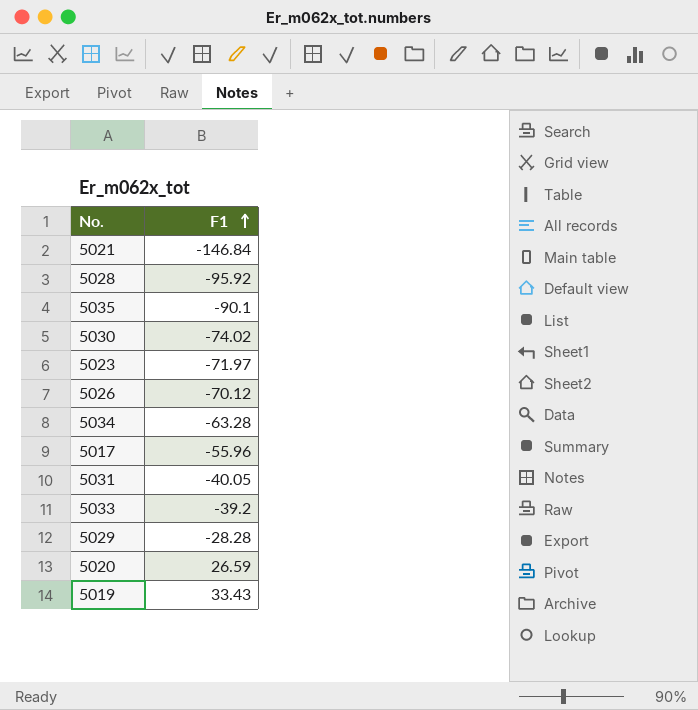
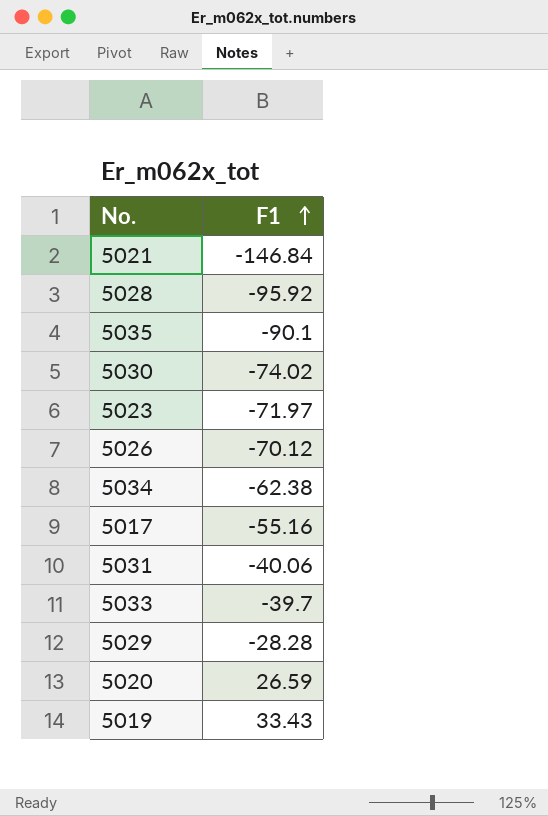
5034 | F1: -63.28 -> -62.38
5017 | F1: -55.96 -> -55.16
5031 | F1: -40.05 -> -40.06
5033 | F1: -39.2 -> -39.7

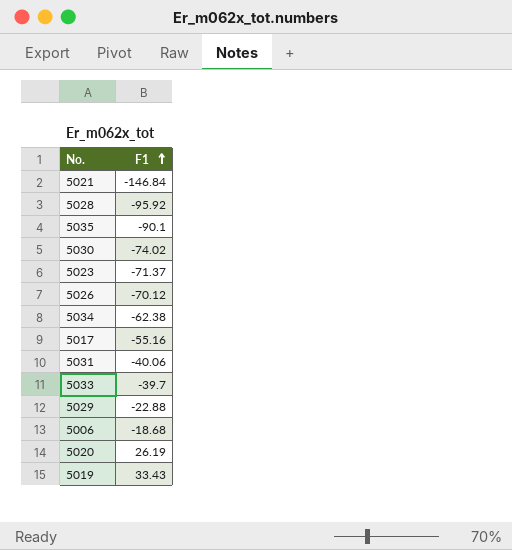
5023 | F1: -71.97 -> -71.37
5029 | F1: -28.28 -> -22.88
row 5006: none -> -18.68
5020 | F1: 26.59 -> 26.19

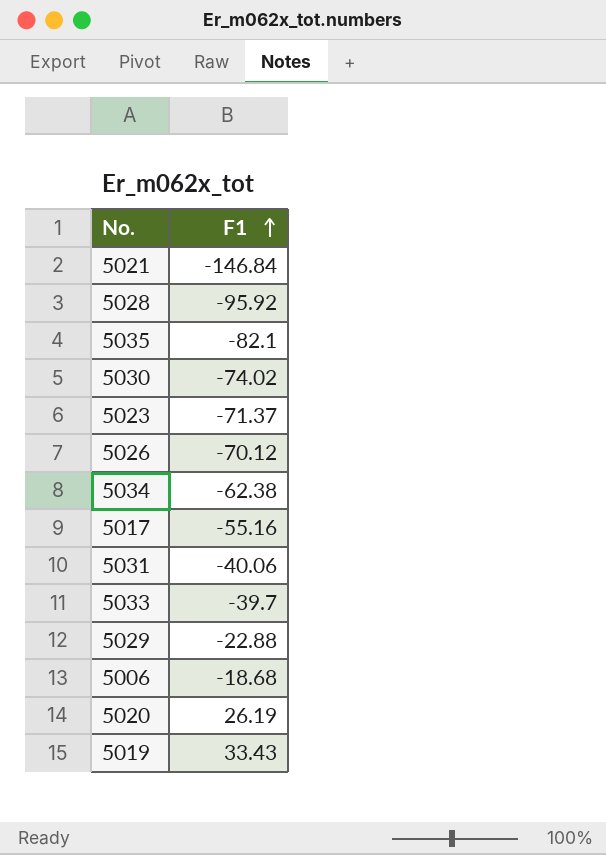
5035 | F1: -90.1 -> -82.1

